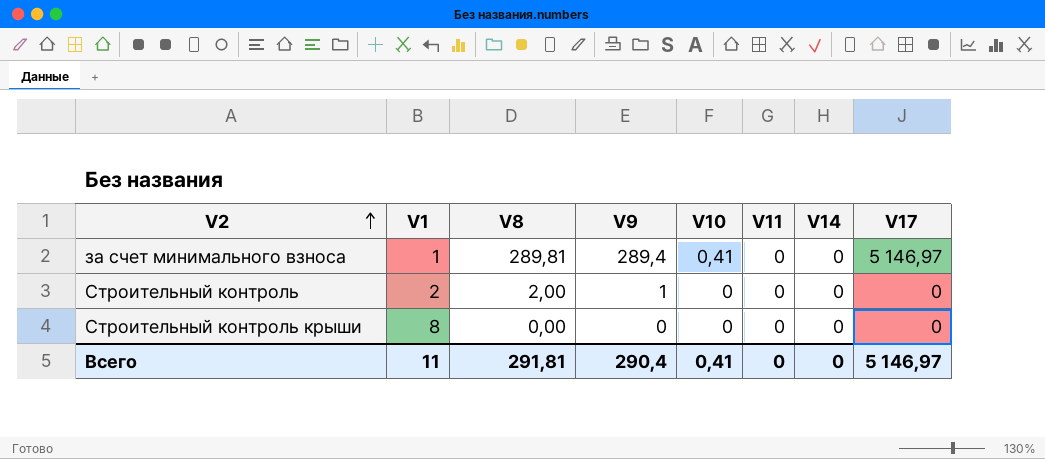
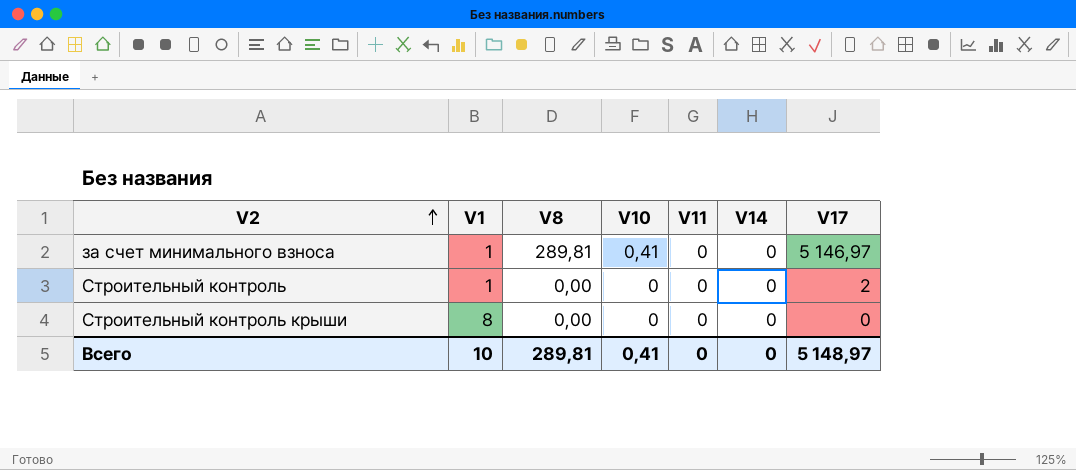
column V9 | position: 4 -> none
Строительный контроль | V1: 2 -> 1
Строительный контроль | V8: 2,00 -> 0,00
Строительный контроль | V17: 0 -> 2
Всего | V1: 11 -> 10
Всего | V8: 291,81 -> 289,81
Всего | V17: 5 146,97 -> 5 148,97

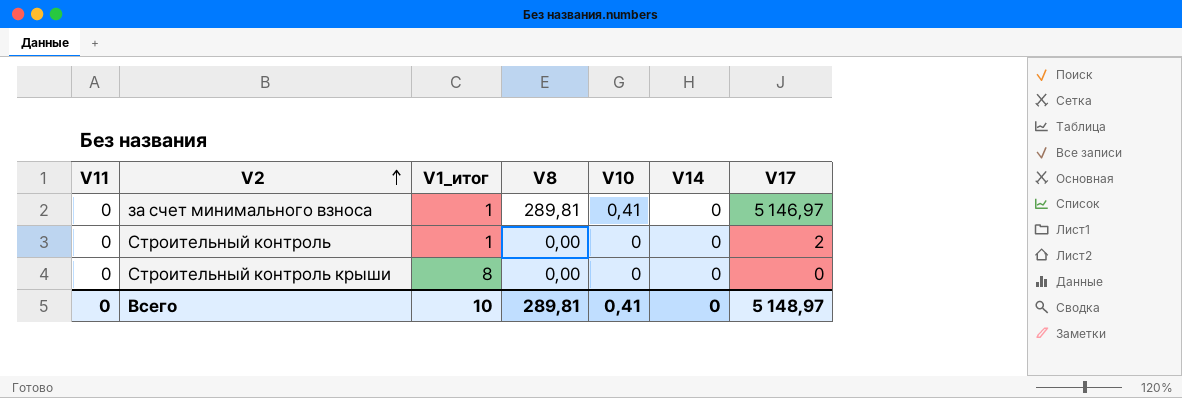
column V11 | position: 5 -> 1
column name: V1 -> V1_итог

